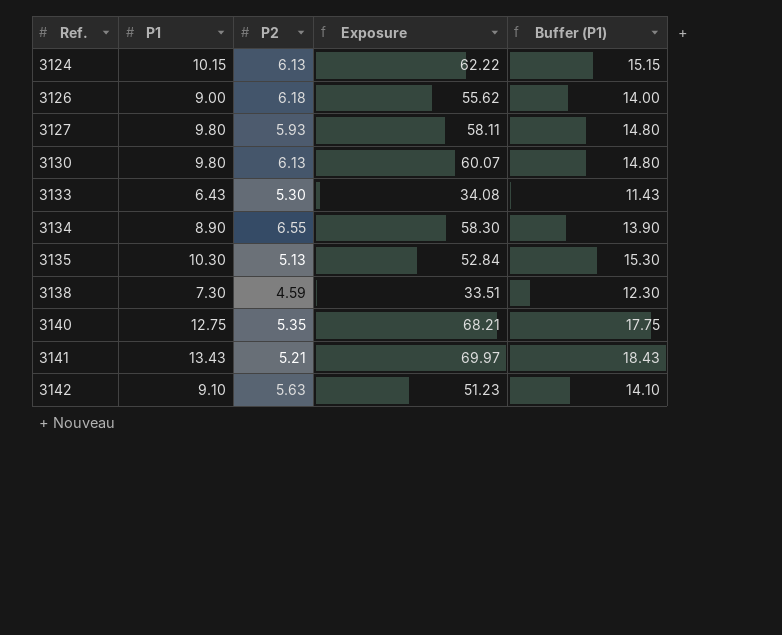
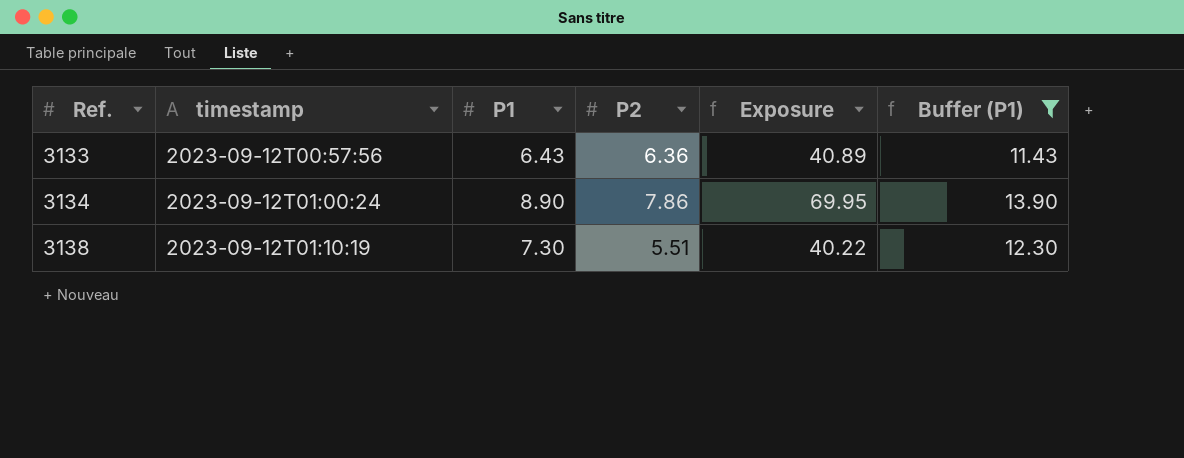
filter: none -> Buffer (P1) <= 13.90
column timestamp | position: none -> 2
3133 | P2: 5.30 -> 6.36
3133 | Exposure: 34.08 -> 40.89
3134 | P2: 6.55 -> 7.86
3134 | Exposure: 58.30 -> 69.95
3138 | P2: 4.59 -> 5.51
3138 | Exposure: 33.51 -> 40.22

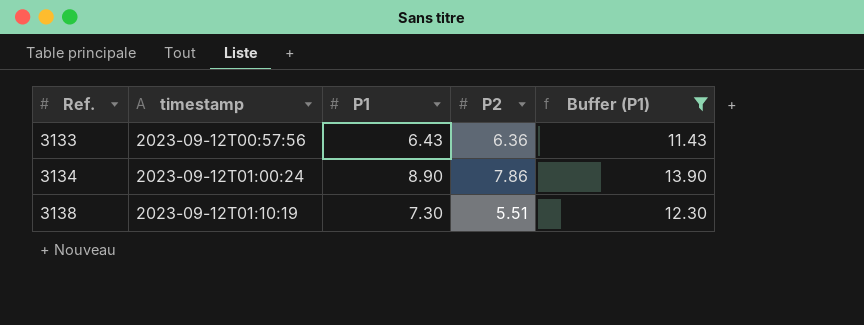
column Exposure | formula: [P1] * [P2] -> none

